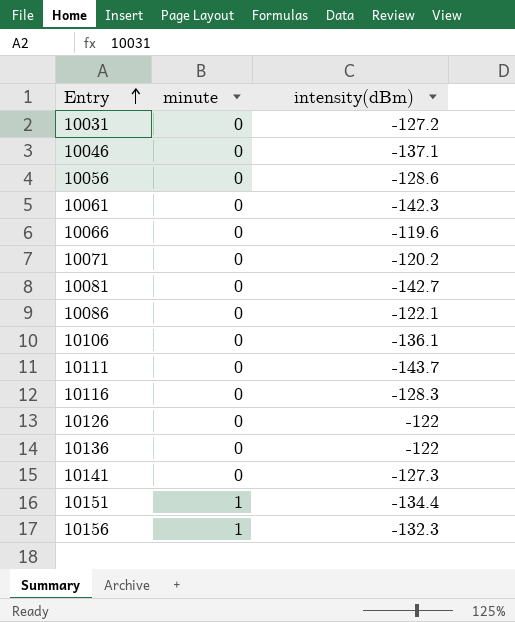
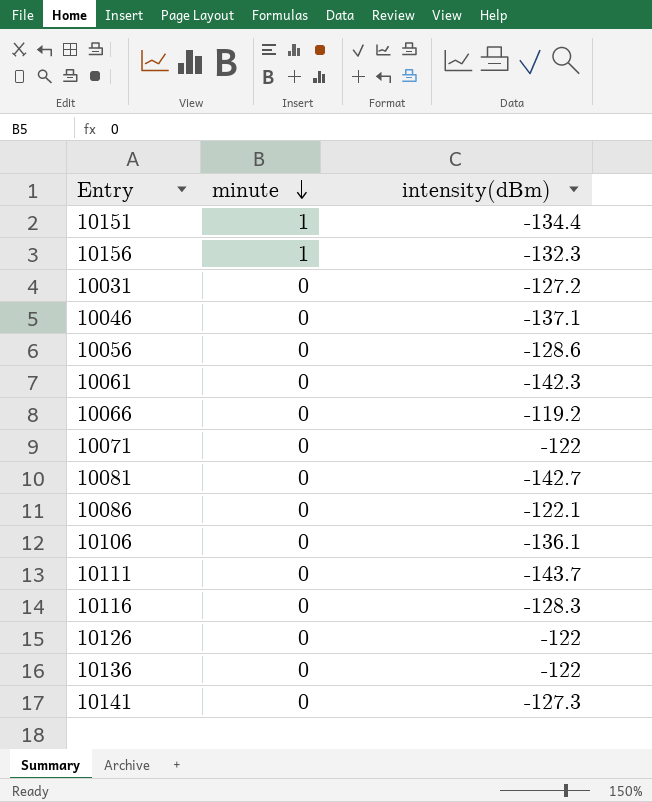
row order: Entry ascending -> minute descending
10066 | intensity(dBm): -119.6 -> -119.2
10071 | intensity(dBm): -120.2 -> -122

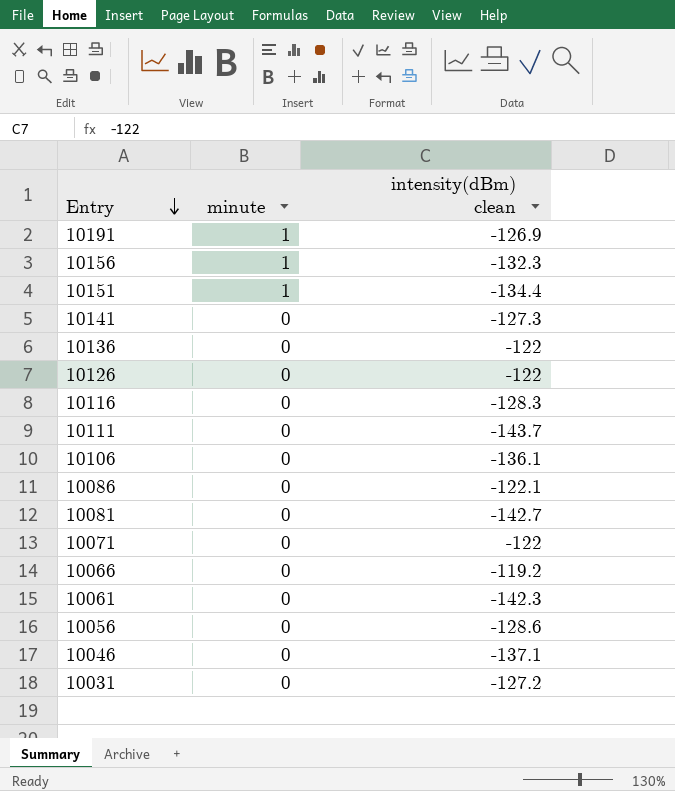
row order: minute descending -> Entry descending
column name: intensity(dBm) -> intensity(dBm) clean
row 10191: none -> 1 | -126.9

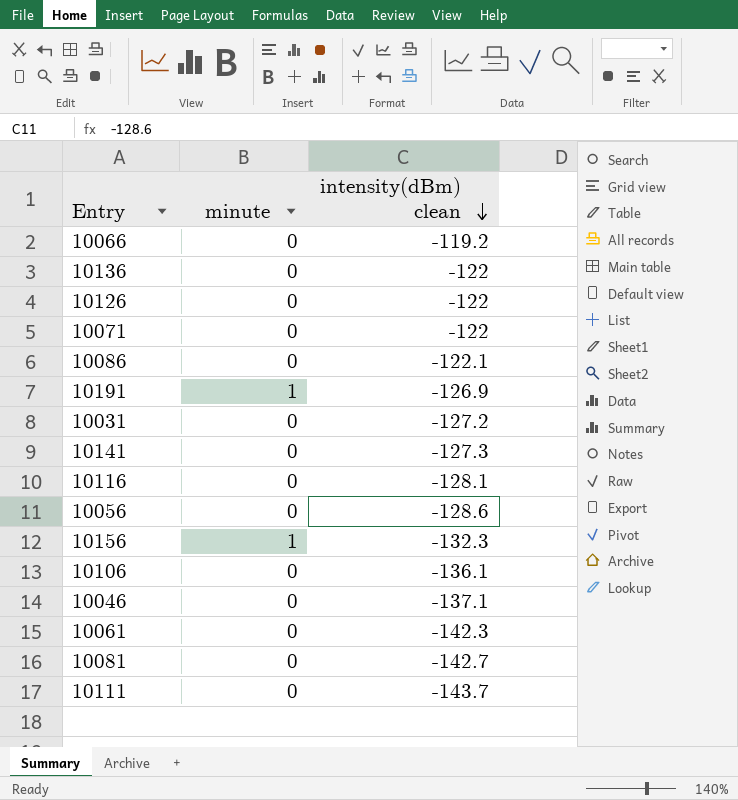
row order: Entry descending -> intensity(dBm) clean descending
row 10151: 1 | -134.4 -> none
10116 | intensity(dBm) clean: -128.3 -> -128.1

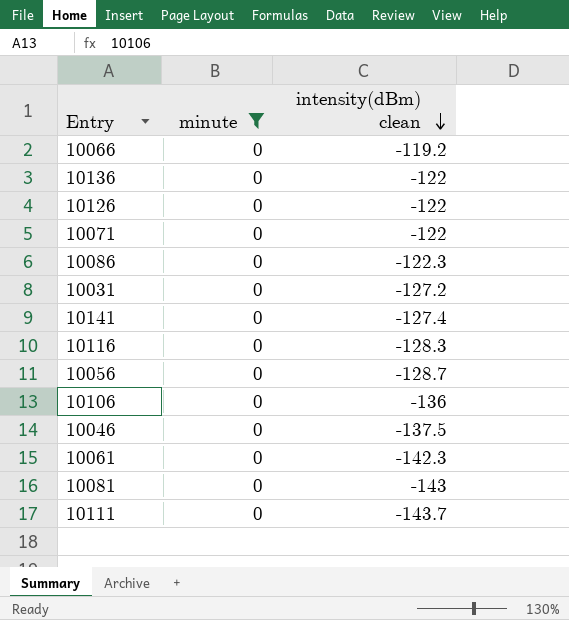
filter: none -> minute = 0
10086 | intensity(dBm) clean: -122.1 -> -122.3
10141 | intensity(dBm) clean: -127.3 -> -127.4
10116 | intensity(dBm) clean: -128.1 -> -128.3
10056 | intensity(dBm) clean: -128.6 -> -128.7
10106 | intensity(dBm) clean: -136.1 -> -136
10046 | intensity(dBm) clean: -137.1 -> -137.5
10081 | intensity(dBm) clean: -142.7 -> -143

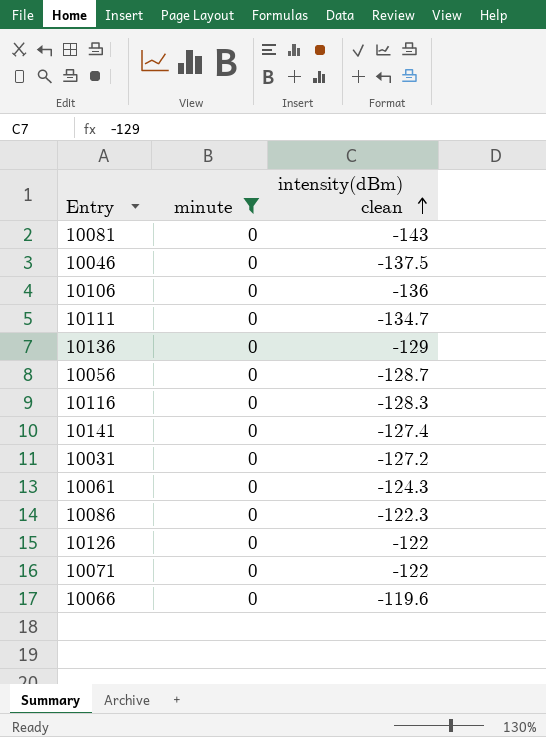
row order: intensity(dBm) clean descending -> intensity(dBm) clean ascending
10111 | intensity(dBm) clean: -143.7 -> -134.7
10136 | intensity(dBm) clean: -122 -> -129
10061 | intensity(dBm) clean: -142.3 -> -124.3
10066 | intensity(dBm) clean: -119.2 -> -119.6

